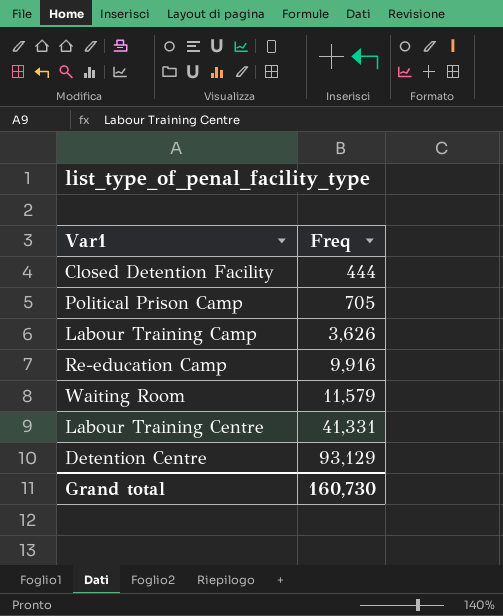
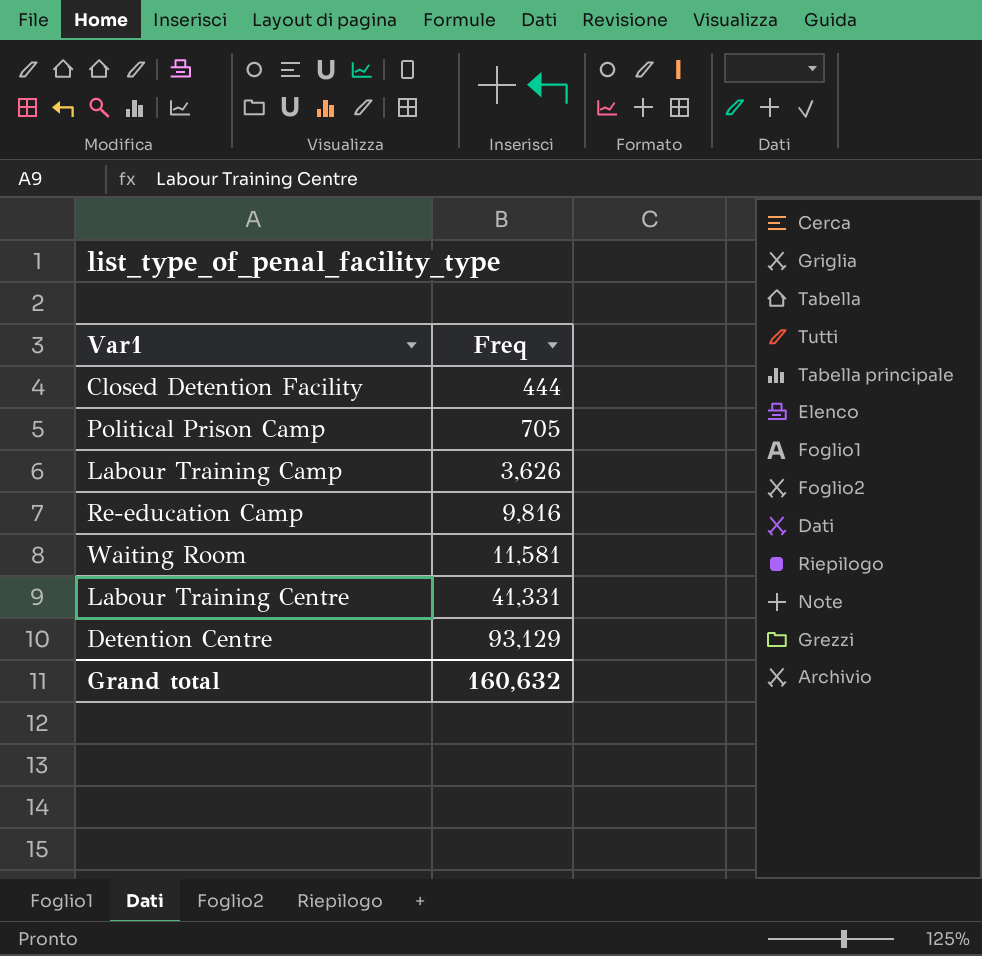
Re-education Camp | Freq: 9,916 -> 9,816
Waiting Room | Freq: 11,579 -> 11,581
Grand total | Freq: 160,730 -> 160,632

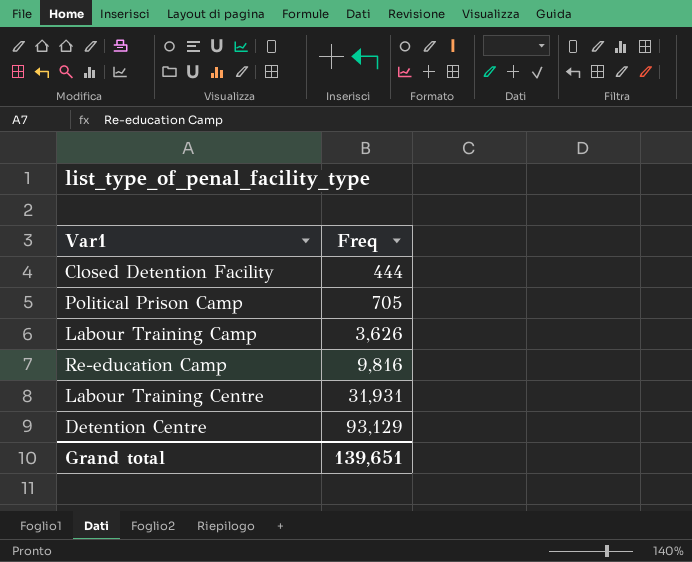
row Waiting Room: 11,581 -> none
Labour Training Centre | Freq: 41,331 -> 31,931
Grand total | Freq: 160,632 -> 139,651

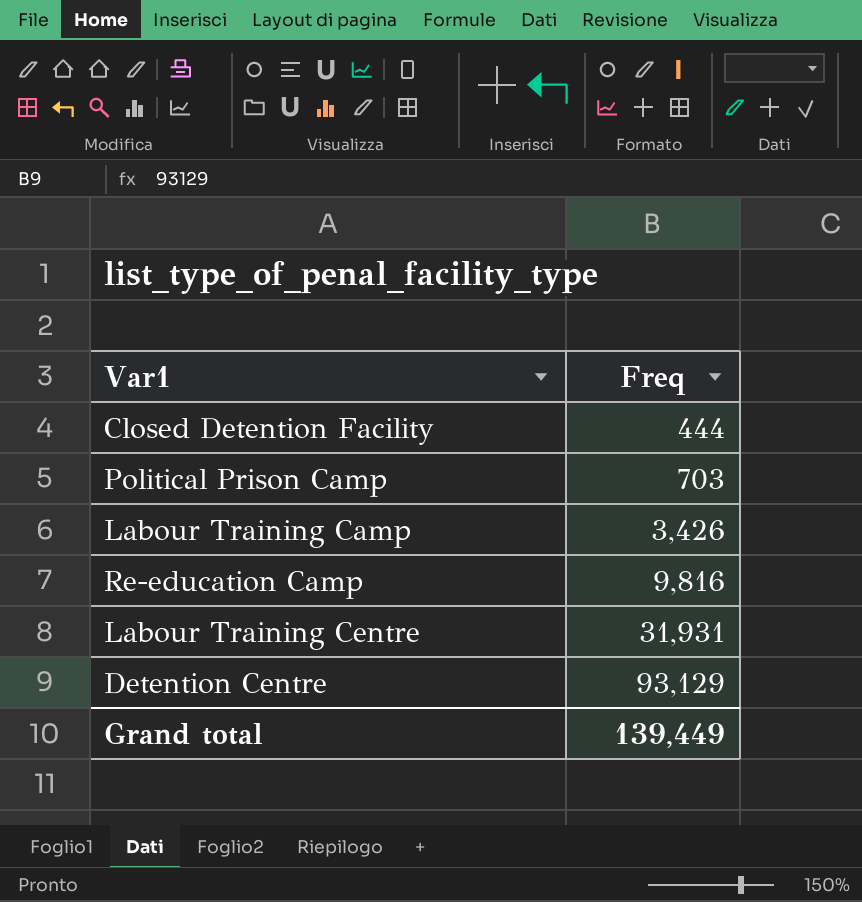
Political Prison Camp | Freq: 705 -> 703
Labour Training Camp | Freq: 3,626 -> 3,426
Grand total | Freq: 139,651 -> 139,449

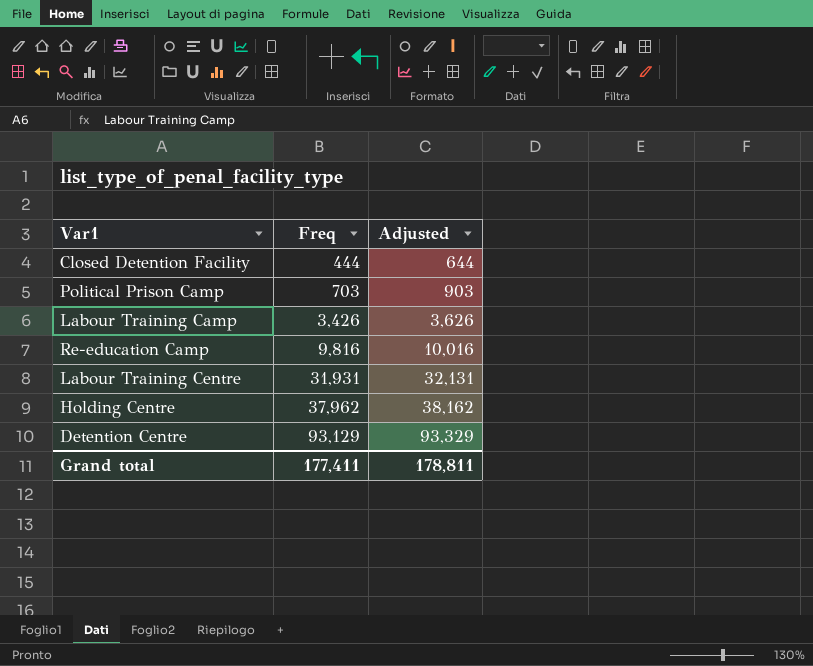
column Adjusted | formula: none -> [Freq] + 200
row Holding Centre: none -> 37,962 | 38,162
Grand total | Freq: 139,449 -> 177,411

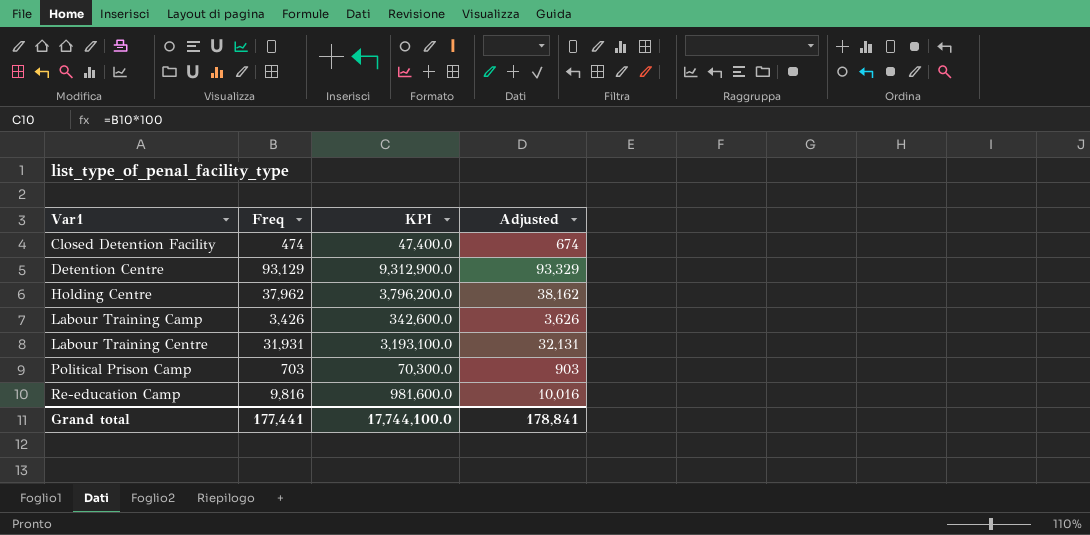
row order: Freq ascending -> Var1 ascending
column KPI | formula: none -> [Freq] * 100
Closed Detention Facility | Freq: 444 -> 474
Closed Detention Facility | Adjusted: 644 -> 674
Grand total | Freq: 177,411 -> 177,441
Grand total | Adjusted: 178,811 -> 178,841

